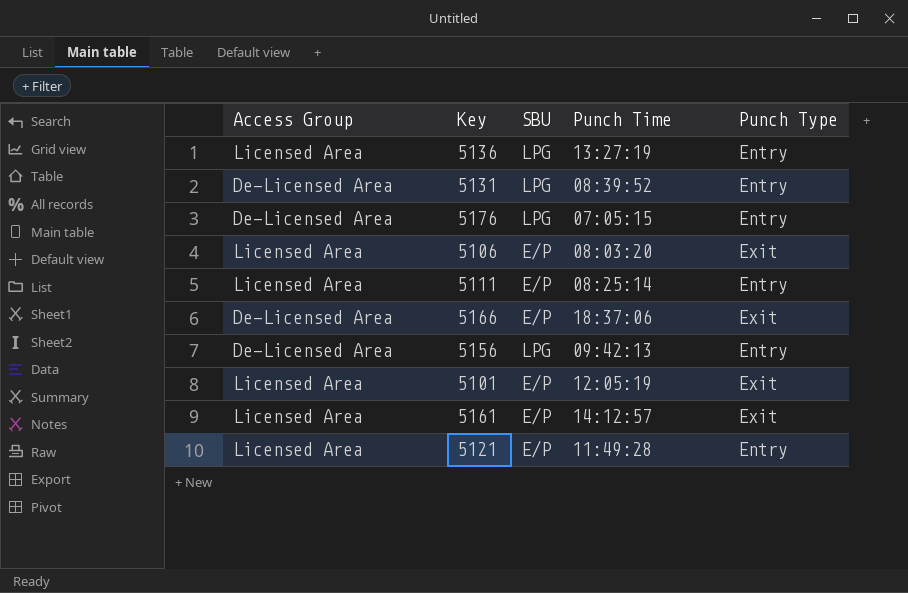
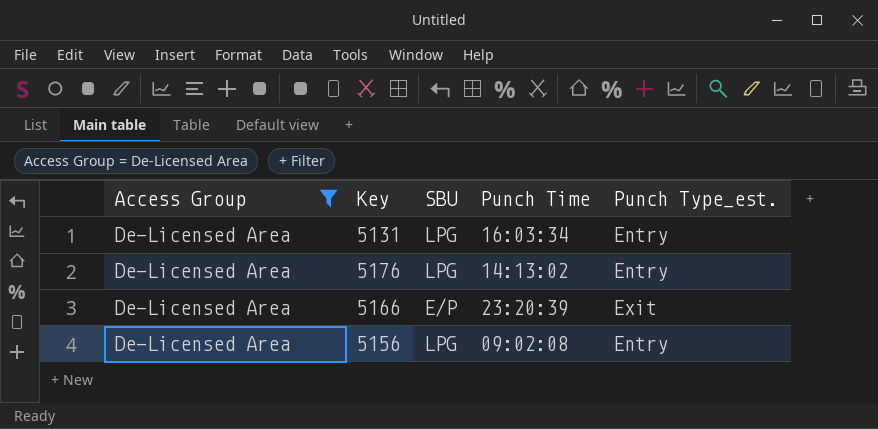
filter: none -> Access Group = De-Licensed Area
column name: Punch Type -> Punch Type_est.
5131 | Punch Time: 08:39:52 -> 16:03:34
5176 | Punch Time: 07:05:15 -> 14:13:02
5166 | Punch Time: 18:37:06 -> 23:20:39
5156 | Punch Time: 09:42:13 -> 09:02:08

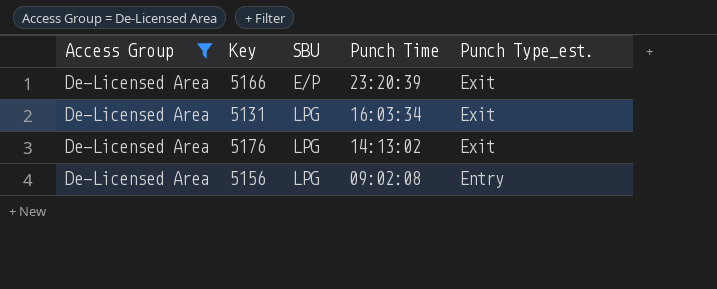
row order: none -> SBU ascending
5131 | Punch Type_est.: Entry -> Exit
5176 | Punch Type_est.: Entry -> Exit

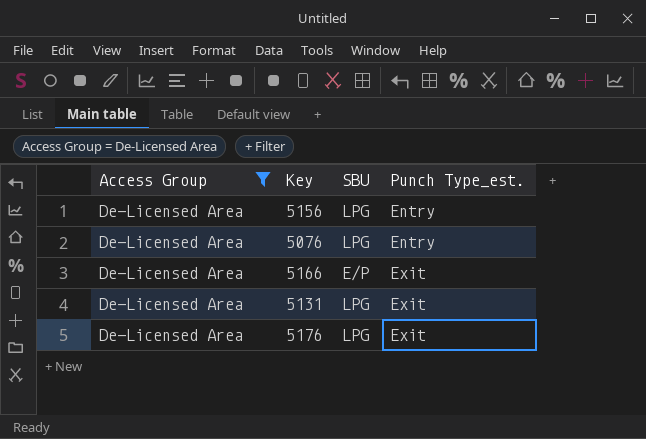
row order: SBU ascending -> Punch Type_est. ascending
column Punch Time | position: 4 -> none
row 5076: none -> De-Licensed Area | LPG | Entry

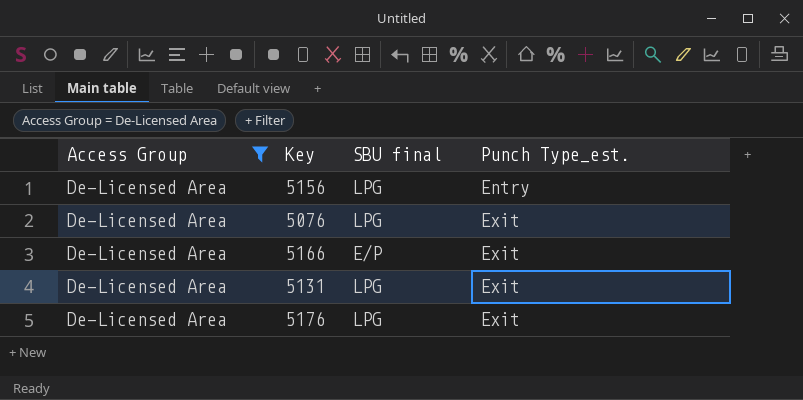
column name: SBU -> SBU final
5076 | Punch Type_est.: Entry -> Exit

